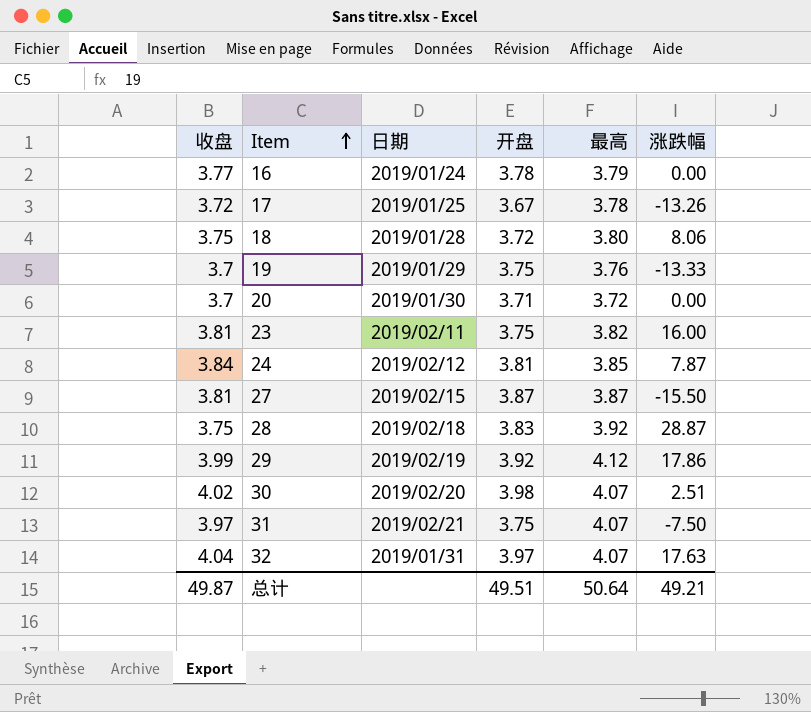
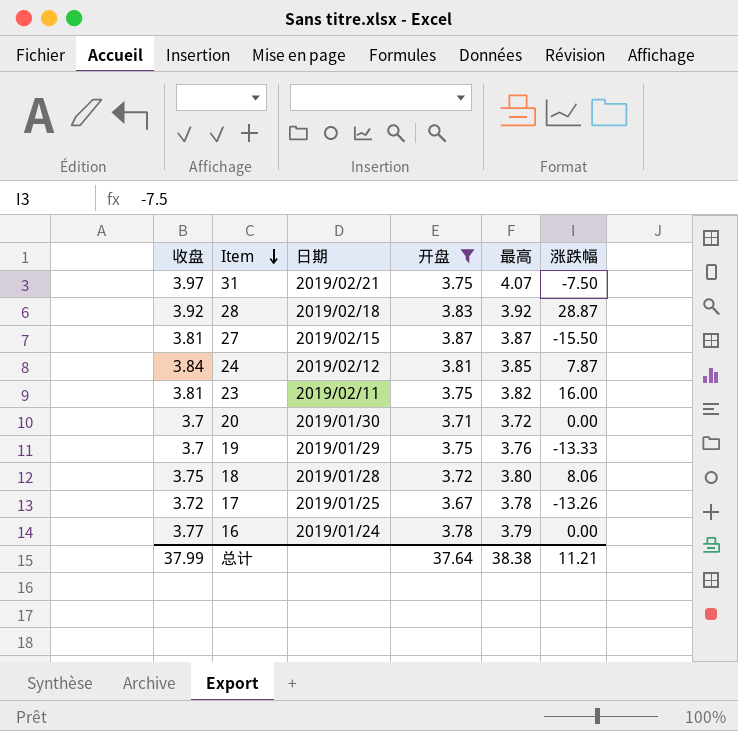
filter: none -> 开盘 <= 3.87
row order: Item ascending -> Item descending
28 | 收盘: 3.75 -> 3.92
总计 | 收盘: 49.87 -> 37.99
总计 | 开盘: 49.51 -> 37.64
总计 | 最高: 50.64 -> 38.38
总计 | 涨跌幅: 49.21 -> 11.21

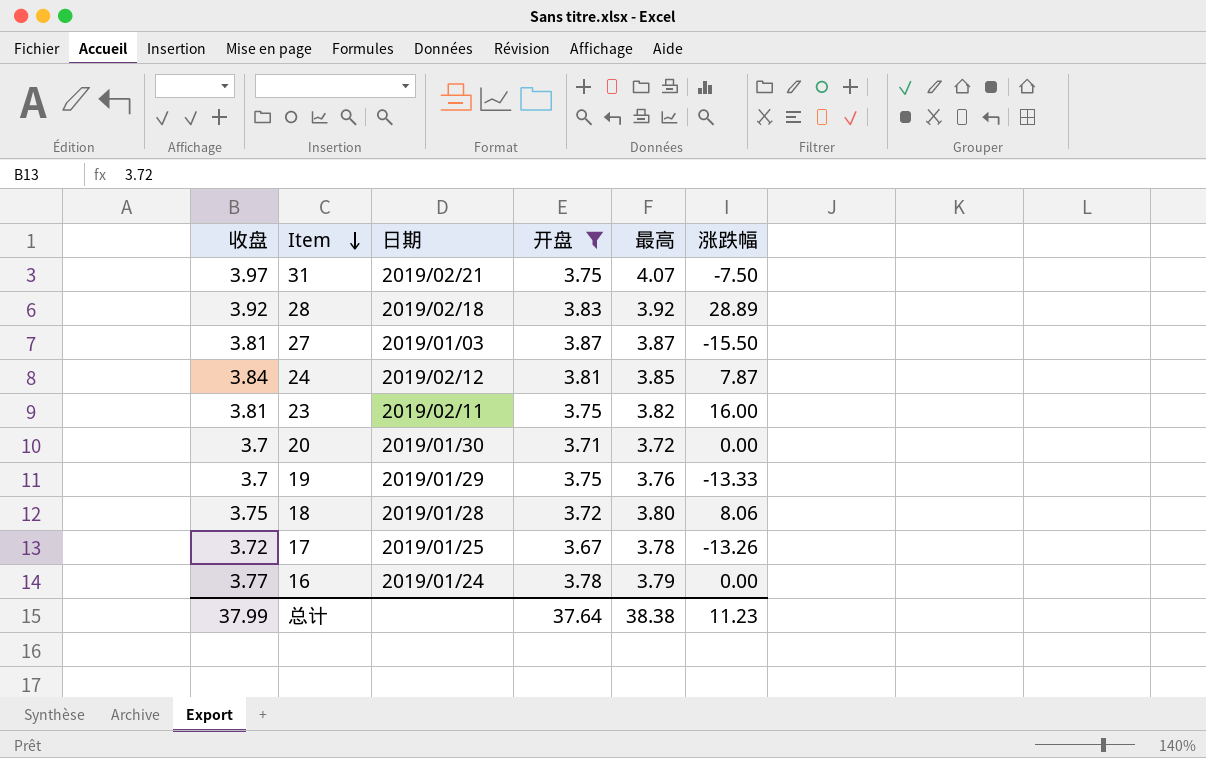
28 | 涨跌幅: 28.87 -> 28.89
27 | 日期: 2019/02/15 -> 2019/01/03
总计 | 涨跌幅: 11.21 -> 11.23

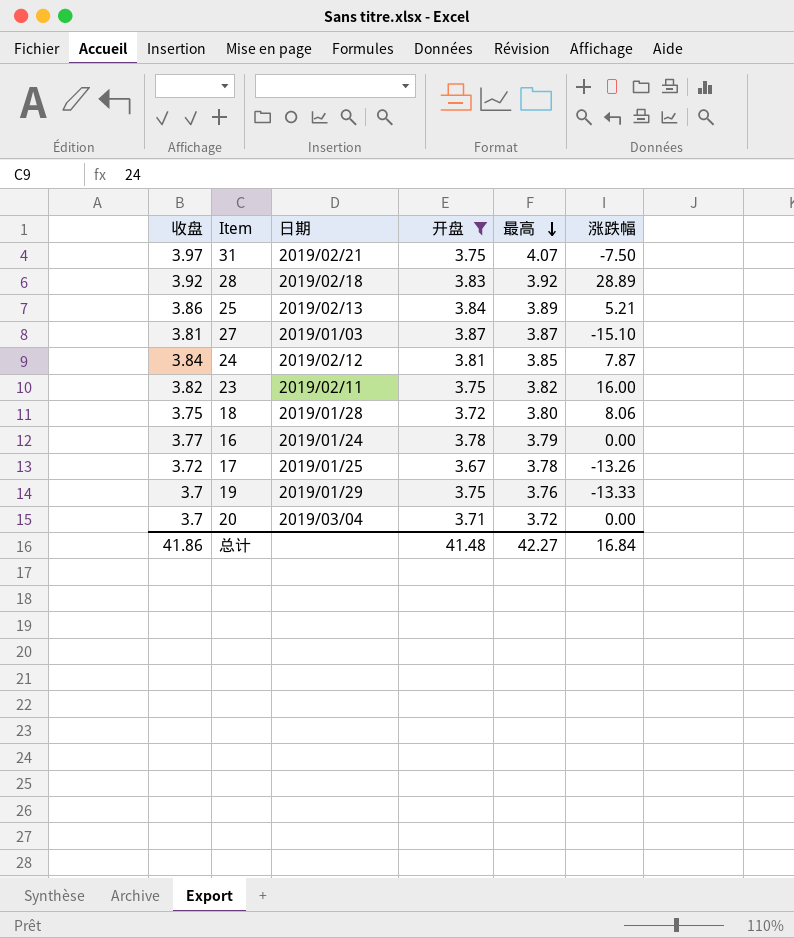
row order: Item descending -> 最高 descending
row 25: none -> 3.86 | 2019/02/13 | 3.84 | 3.89 | 5.21
27 | 涨跌幅: -15.50 -> -15.10
23 | 收盘: 3.81 -> 3.82
20 | 日期: 2019/01/30 -> 2019/03/04
总计 | 收盘: 37.99 -> 41.86
总计 | 开盘: 37.64 -> 41.48
总计 | 最高: 38.38 -> 42.27
总计 | 涨跌幅: 11.23 -> 16.84

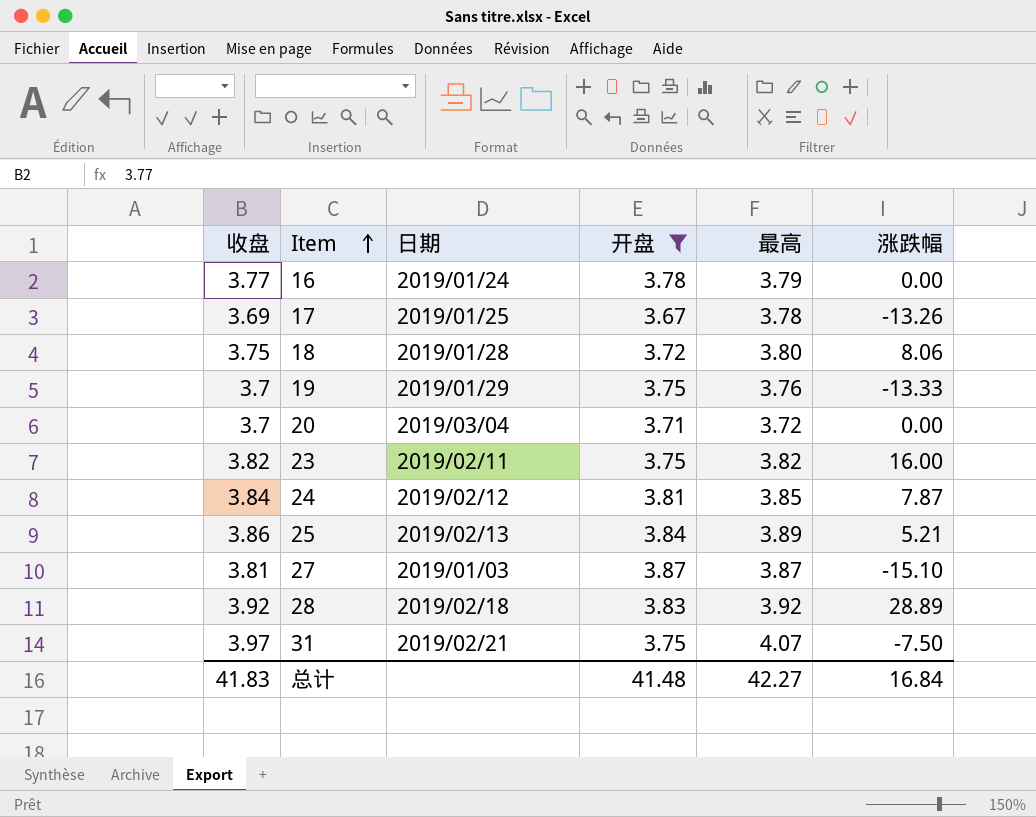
row order: 最高 descending -> Item ascending
17 | 收盘: 3.72 -> 3.69
总计 | 收盘: 41.86 -> 41.83

